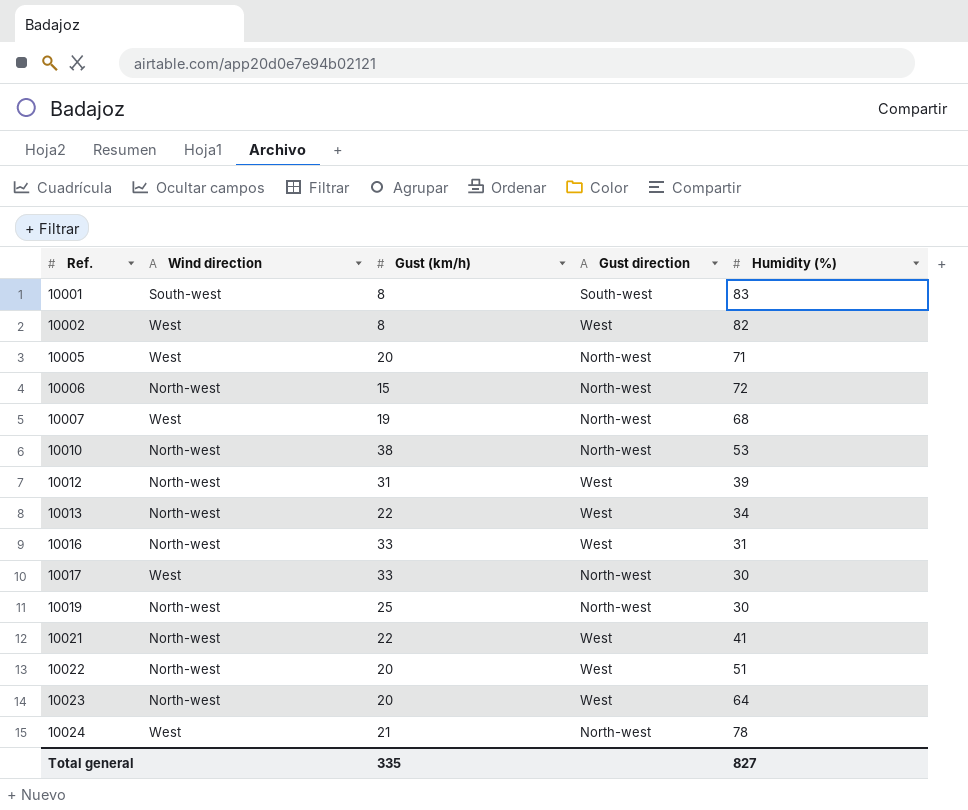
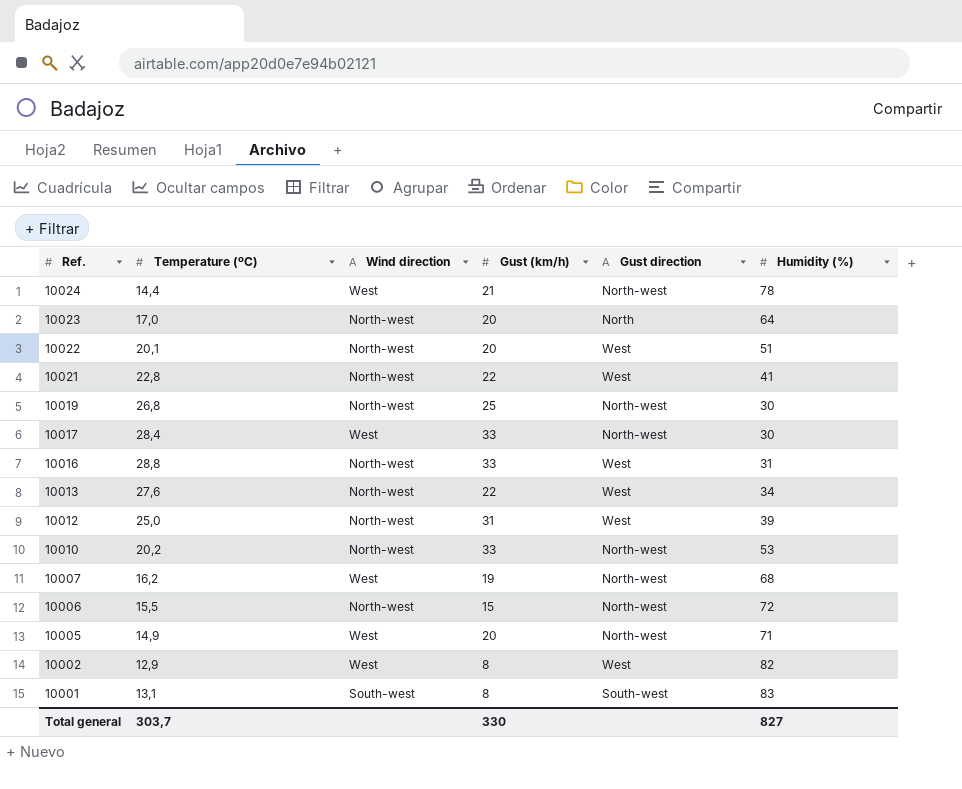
row order: Ref. ascending -> Ref. descending
column Temperature (ºC) | position: none -> 2
10023 | Gust direction: West -> North
10010 | Gust (km/h): 38 -> 33
Total general | Gust (km/h): 335 -> 330

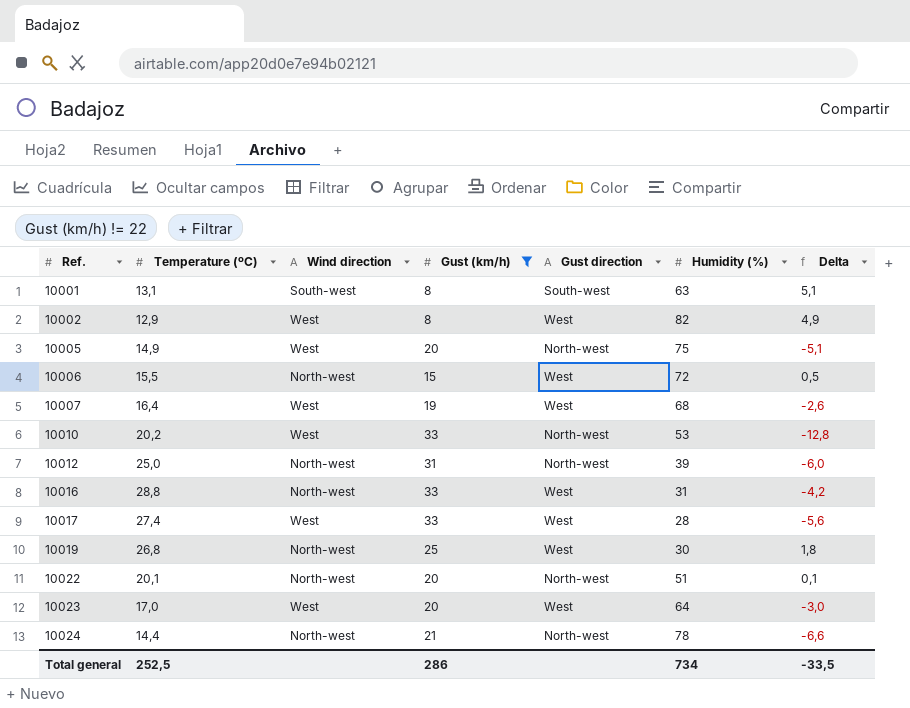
filter: none -> Gust (km/h) != 22
row order: Ref. descending -> Ref. ascending
column Delta | formula: none -> [Temperature (ºC)] - [Gust (km/h)]
10001 | Humidity (%): 83 -> 63
10005 | Humidity (%): 71 -> 75
10006 | Gust direction: North-west -> West
10007 | Temperature (ºC): 16,2 -> 16,4
10007 | Gust direction: North-west -> West
10010 | Wind direction: North-west -> West
10012 | Gust direction: West -> North-west
10017 | Temperature (ºC): 28,4 -> 27,4
10017 | Gust direction: North-west -> West
10017 | Humidity (%): 30 -> 28
10019 | Gust direction: North-west -> West
10022 | Gust direction: West -> North-west
10023 | Wind direction: North-west -> West
10023 | Gust direction: North -> West
10024 | Wind direction: West -> North-west
Total general | Temperature (ºC): 303,7 -> 252,5
Total general | Gust (km/h): 330 -> 286
Total general | Humidity (%): 827 -> 734

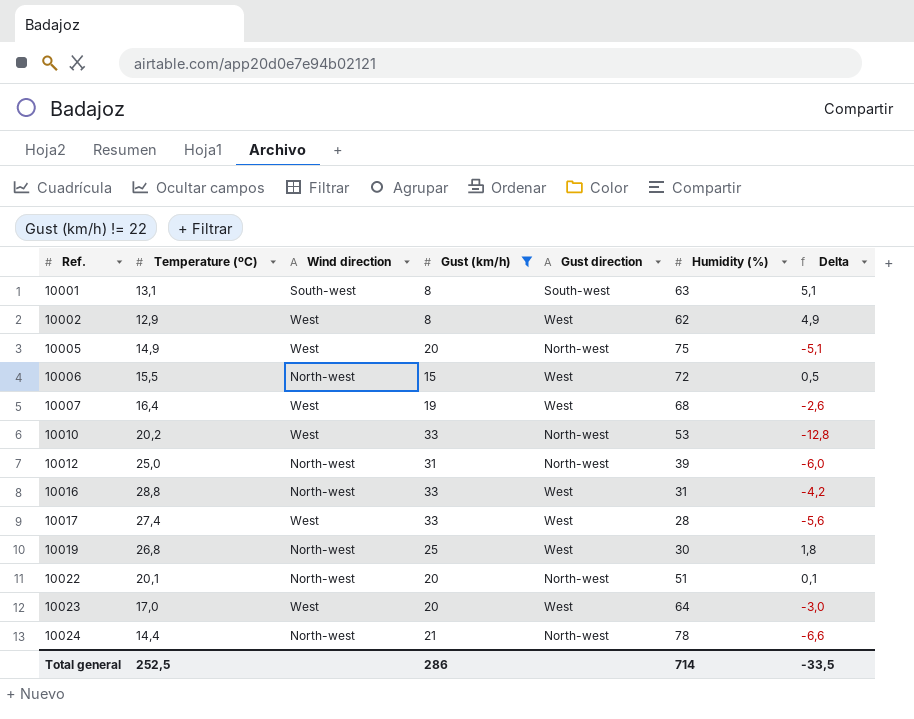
10002 | Humidity (%): 82 -> 62
Total general | Humidity (%): 734 -> 714

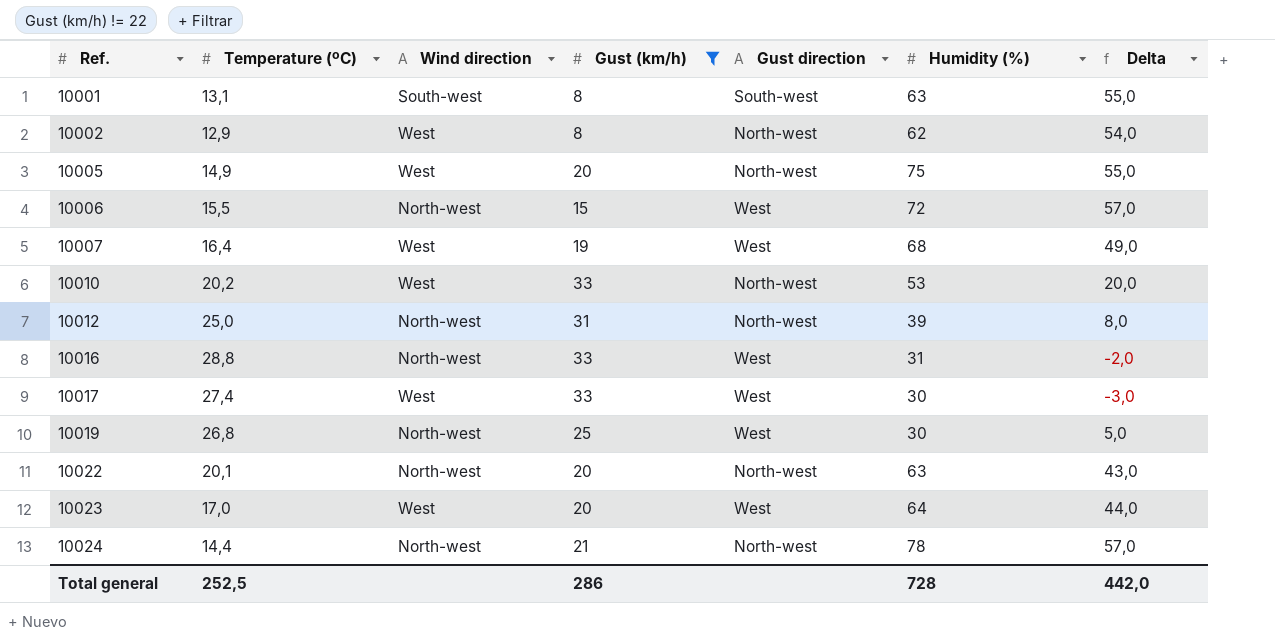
column Delta | formula: [Temperature (ºC)] - [Gust (km/h)] -> [Humidity (%)] - [Gust (km/h)]
10002 | Gust direction: West -> North-west
10017 | Humidity (%): 28 -> 30
10022 | Humidity (%): 51 -> 63
Total general | Humidity (%): 714 -> 728
Total general | Delta: -33,5 -> 442,0

